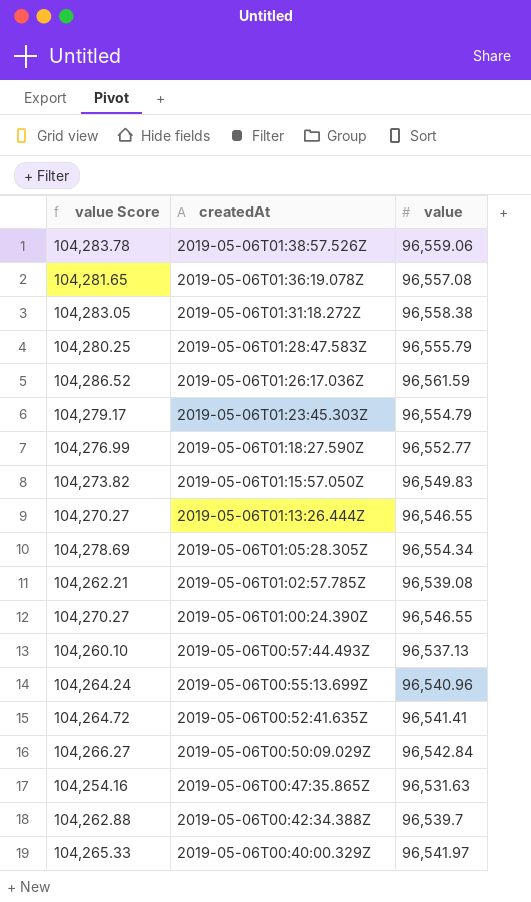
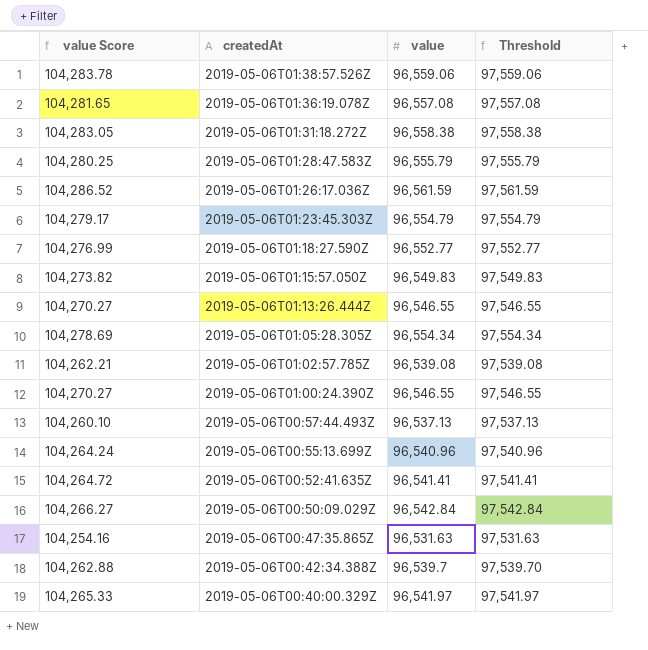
column Threshold | formula: none -> [value] + 1000

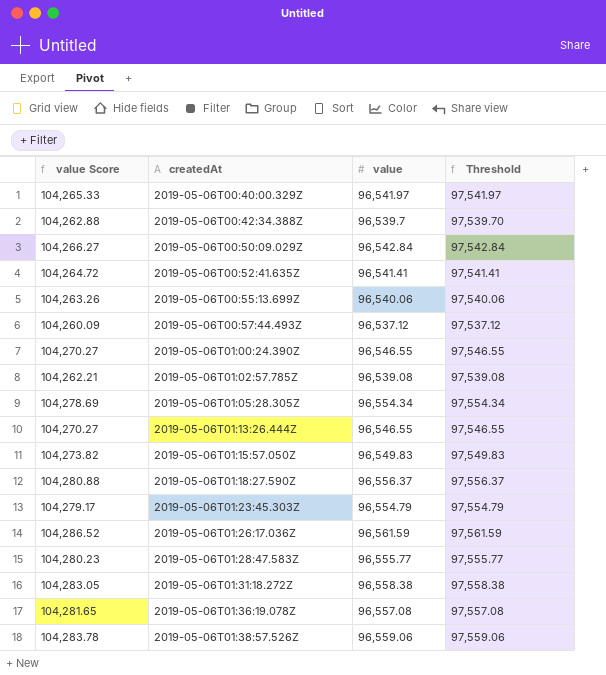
row order: createdAt descending -> createdAt ascending
row 2019-05-06T00:47:35.865Z: 104,254.16 | 96,531.63 | 97,531.63 -> none
2019-05-06T00:55:13.699Z | value Score: 104,264.24 -> 104,263.26
2019-05-06T00:55:13.699Z | value: 96,540.96 -> 96,540.06
2019-05-06T00:55:13.699Z | Threshold: 97,540.96 -> 97,540.06
2019-05-06T00:57:44.493Z | value Score: 104,260.10 -> 104,260.09
2019-05-06T00:57:44.493Z | value: 96,537.13 -> 96,537.12
2019-05-06T00:57:44.493Z | Threshold: 97,537.13 -> 97,537.12
2019-05-06T01:18:27.590Z | value Score: 104,276.99 -> 104,280.88
2019-05-06T01:18:27.590Z | value: 96,552.77 -> 96,556.37
2019-05-06T01:18:27.590Z | Threshold: 97,552.77 -> 97,556.37
2019-05-06T01:28:47.583Z | value Score: 104,280.25 -> 104,280.23
2019-05-06T01:28:47.583Z | value: 96,555.79 -> 96,555.77
2019-05-06T01:28:47.583Z | Threshold: 97,555.79 -> 97,555.77

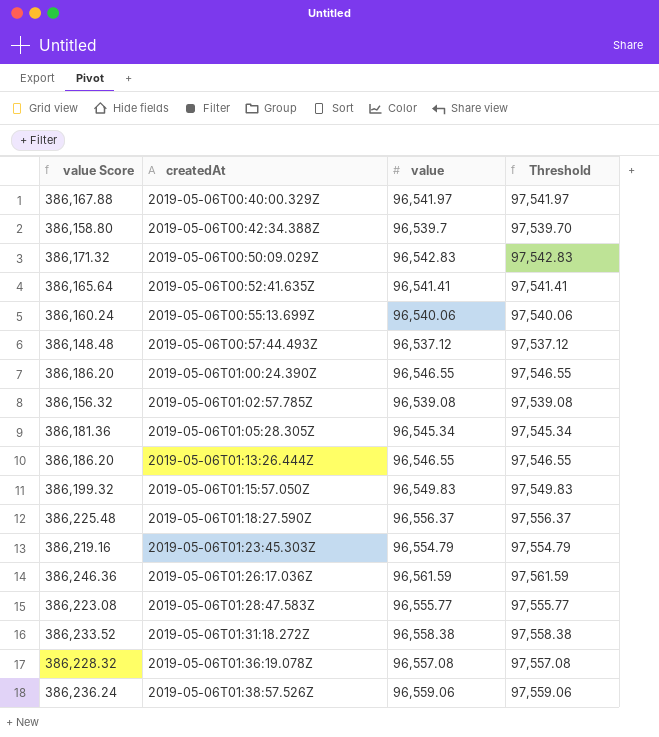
column value Score | formula: [value] * 1.08 -> [value] * 4
2019-05-06T00:50:09.029Z | value: 96,542.84 -> 96,542.83
2019-05-06T00:50:09.029Z | Threshold: 97,542.84 -> 97,542.83
2019-05-06T01:05:28.305Z | value: 96,554.34 -> 96,545.34
2019-05-06T01:05:28.305Z | Threshold: 97,554.34 -> 97,545.34

